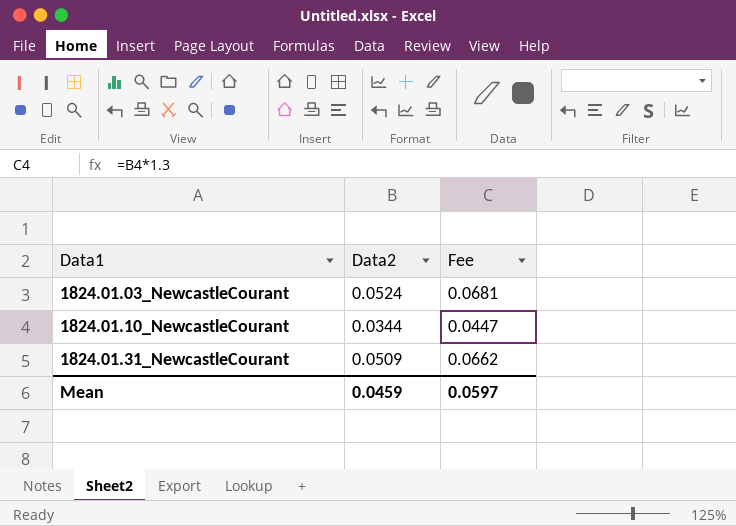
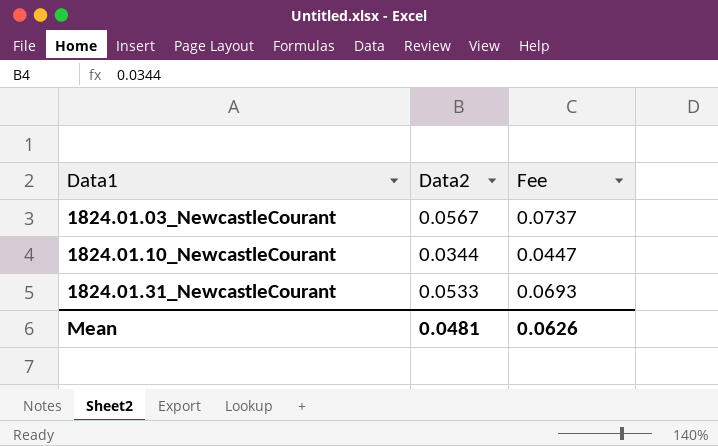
1824.01.03_NewcastleCourant | Data2: 0.0524 -> 0.0567
1824.01.03_NewcastleCourant | Fee: 0.0681 -> 0.0737
1824.01.31_NewcastleCourant | Data2: 0.0509 -> 0.0533
1824.01.31_NewcastleCourant | Fee: 0.0662 -> 0.0693
Mean | Data2: 0.0459 -> 0.0481
Mean | Fee: 0.0597 -> 0.0626

